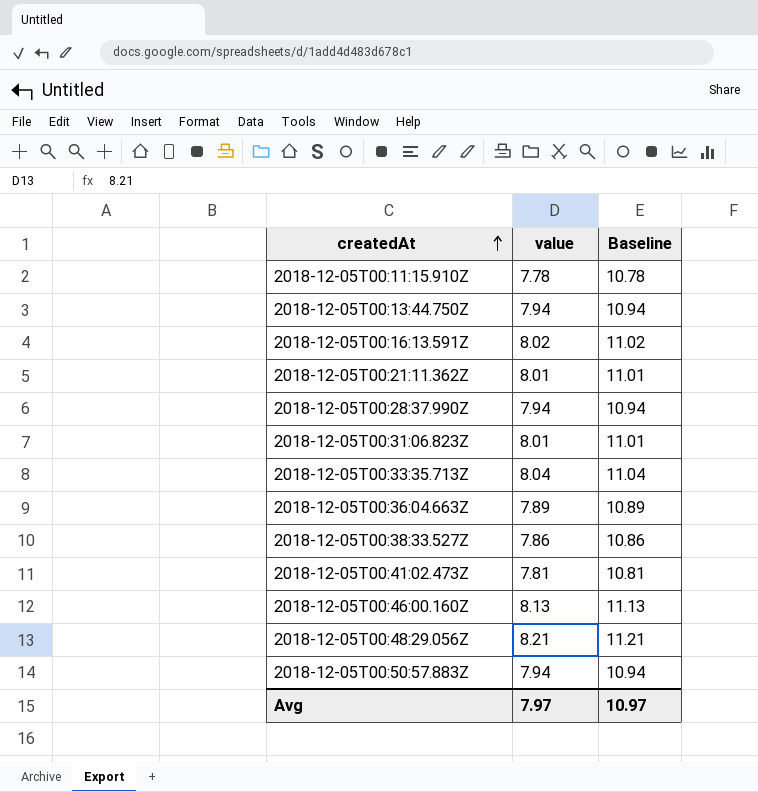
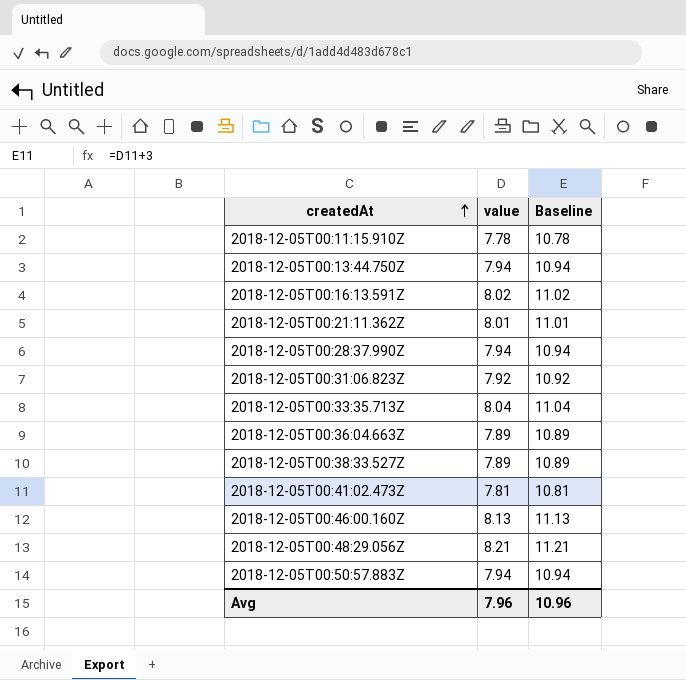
2018-12-05T00:31:06.823Z | value: 8.01 -> 7.92
2018-12-05T00:31:06.823Z | Baseline: 11.01 -> 10.92
2018-12-05T00:38:33.527Z | value: 7.86 -> 7.89
2018-12-05T00:38:33.527Z | Baseline: 10.86 -> 10.89
Avg | value: 7.97 -> 7.96
Avg | Baseline: 10.97 -> 10.96

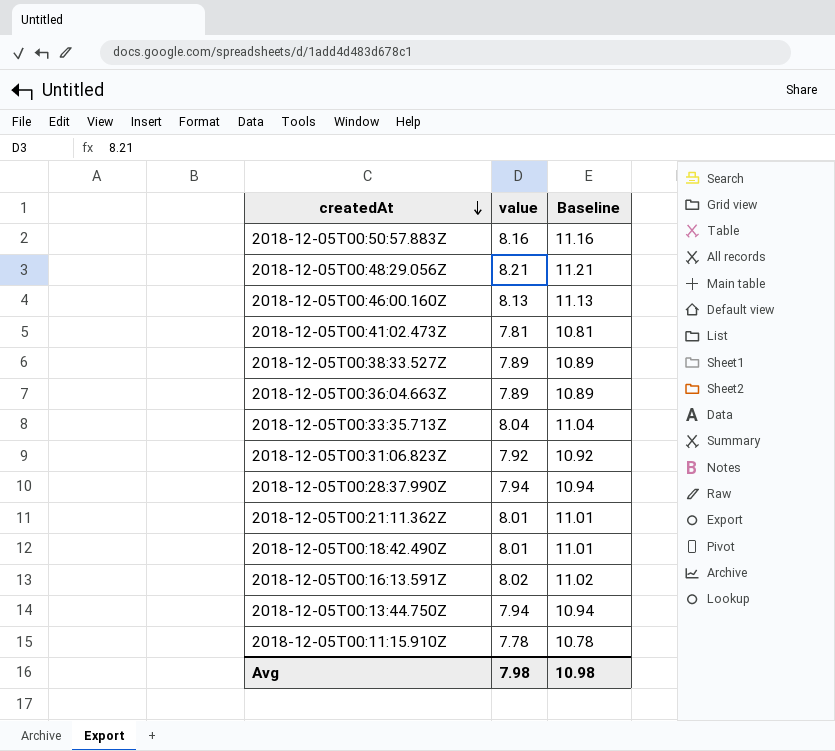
row order: createdAt ascending -> createdAt descending
2018-12-05T00:50:57.883Z | value: 7.94 -> 8.16
2018-12-05T00:50:57.883Z | Baseline: 10.94 -> 11.16
row 2018-12-05T00:18:42.490Z: none -> 8.01 | 11.01
Avg | value: 7.96 -> 7.98
Avg | Baseline: 10.96 -> 10.98

